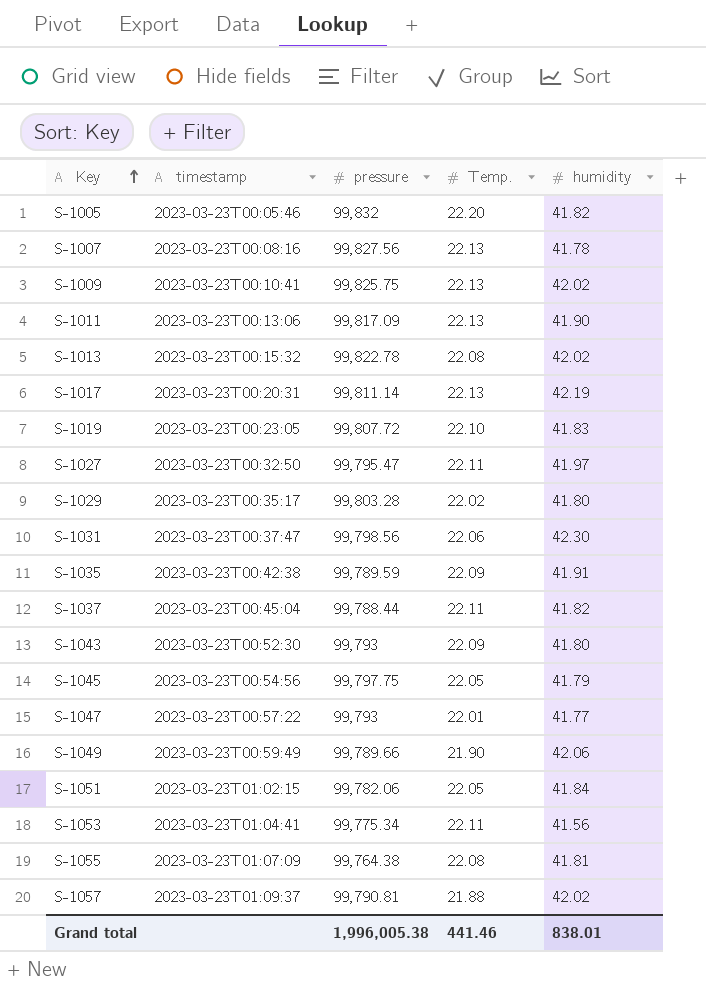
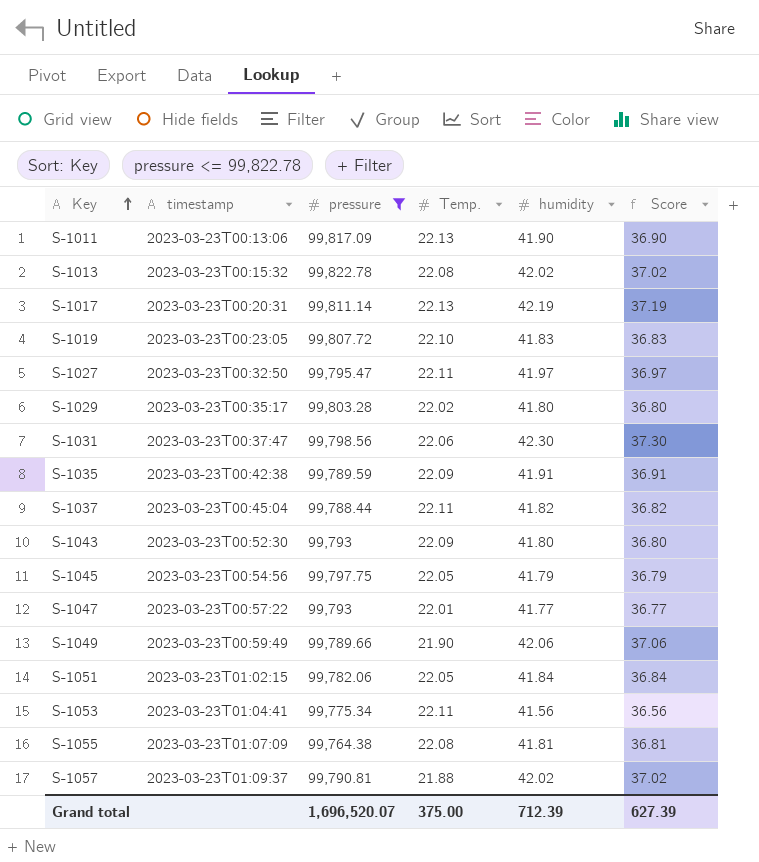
filter: none -> pressure <= 99,822.78
column Score | formula: none -> [humidity] - 5
Grand total | pressure: 1,996,005.38 -> 1,696,520.07
Grand total | Temp.: 441.46 -> 375.00
Grand total | humidity: 838.01 -> 712.39

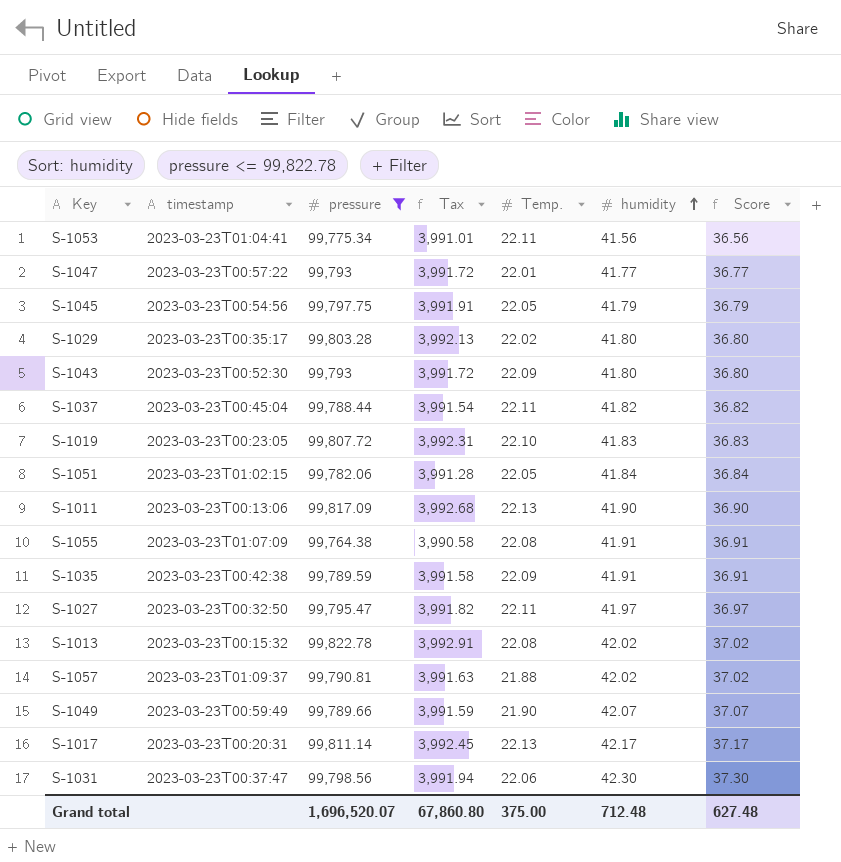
row order: Key ascending -> humidity ascending
column Tax | formula: none -> [pressure] * 0.04
S-1055 | humidity: 41.81 -> 41.91
S-1055 | Score: 36.81 -> 36.91
S-1049 | humidity: 42.06 -> 42.07
S-1049 | Score: 37.06 -> 37.07
S-1017 | humidity: 42.19 -> 42.17
S-1017 | Score: 37.19 -> 37.17
Grand total | humidity: 712.39 -> 712.48
Grand total | Score: 627.39 -> 627.48

